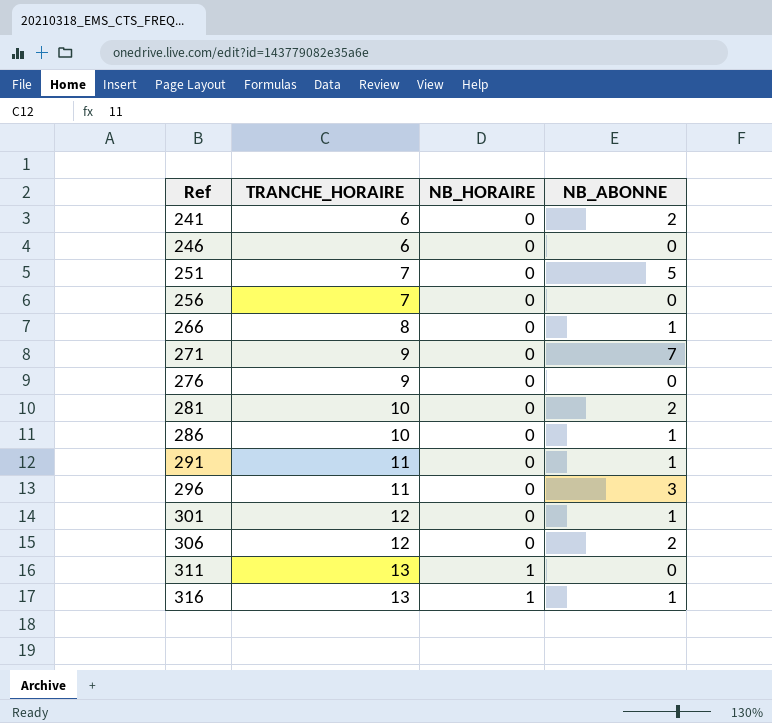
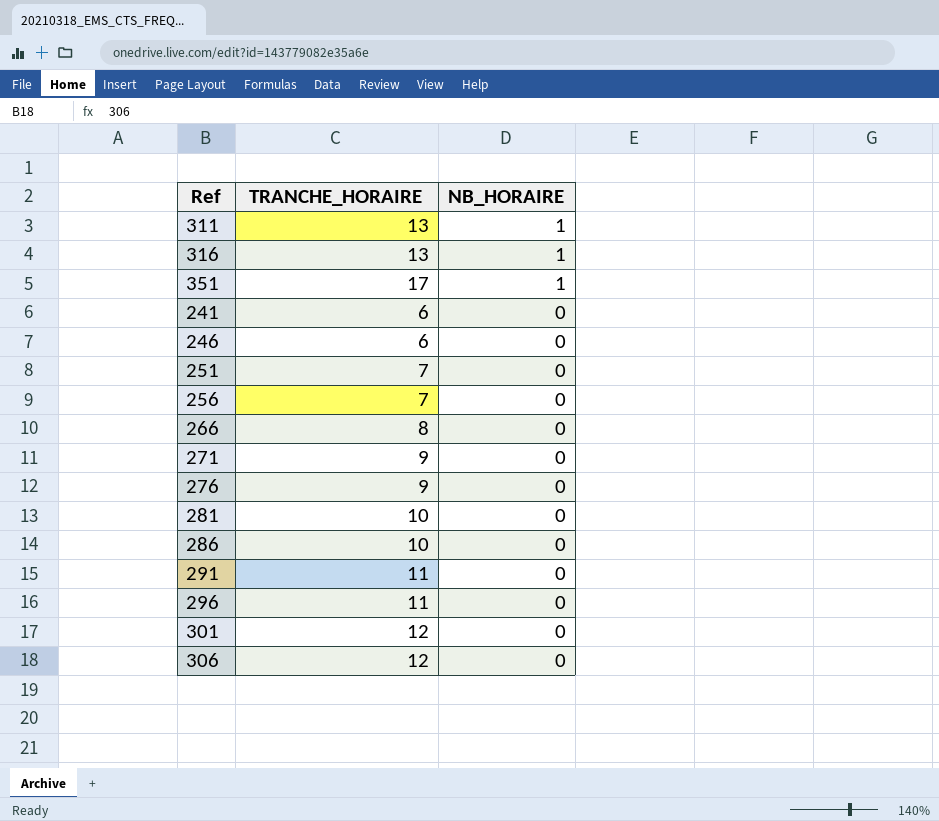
row order: Ref ascending -> NB_HORAIRE descending
column NB_ABONNE | position: 4 -> none
row 351: none -> 17 | 1

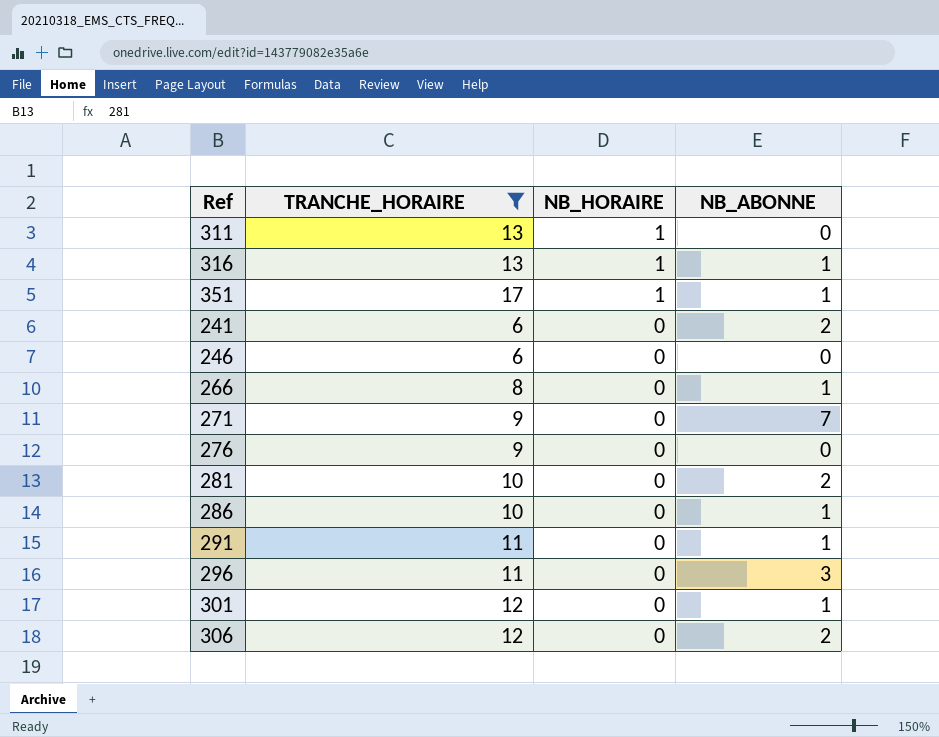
filter: none -> TRANCHE_HORAIRE != 7
column NB_ABONNE | position: none -> 4

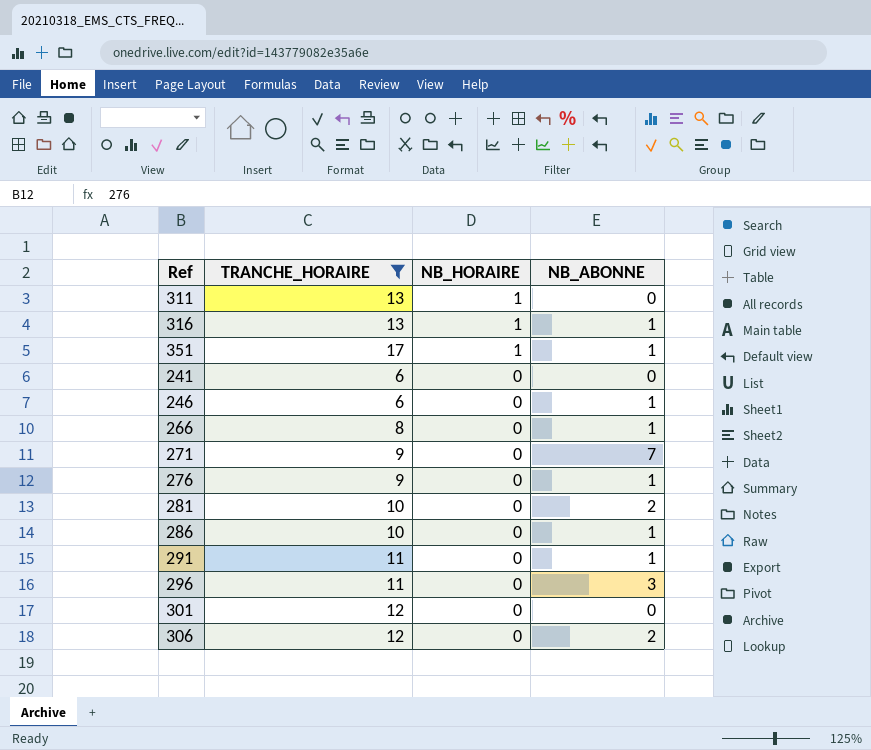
241 | NB_ABONNE: 2 -> 0
246 | NB_ABONNE: 0 -> 1
276 | NB_ABONNE: 0 -> 1
301 | NB_ABONNE: 1 -> 0

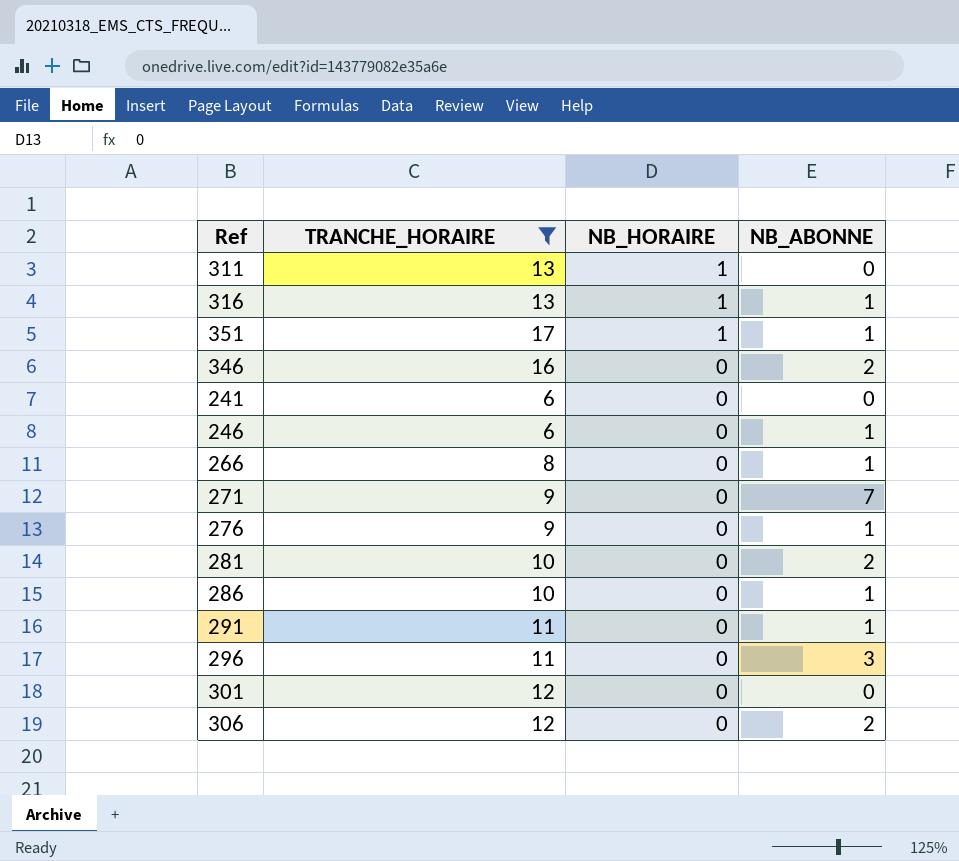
row 346: none -> 16 | 0 | 2

